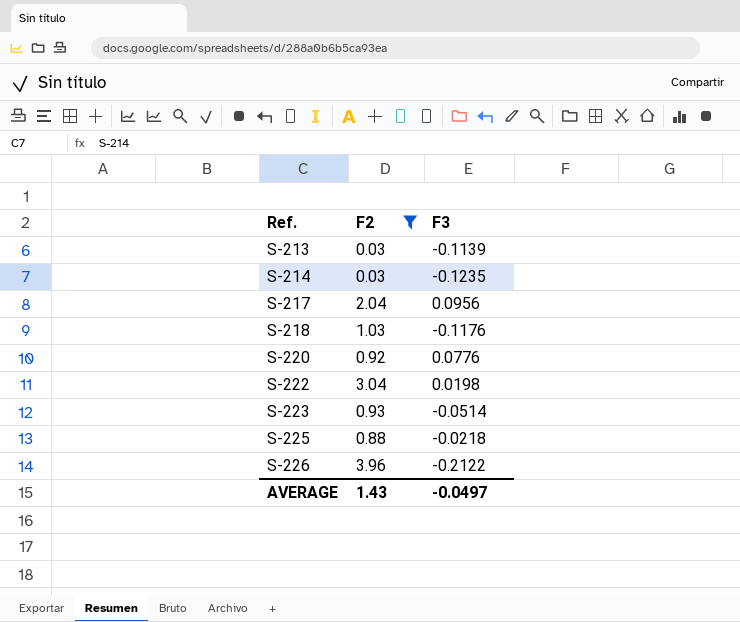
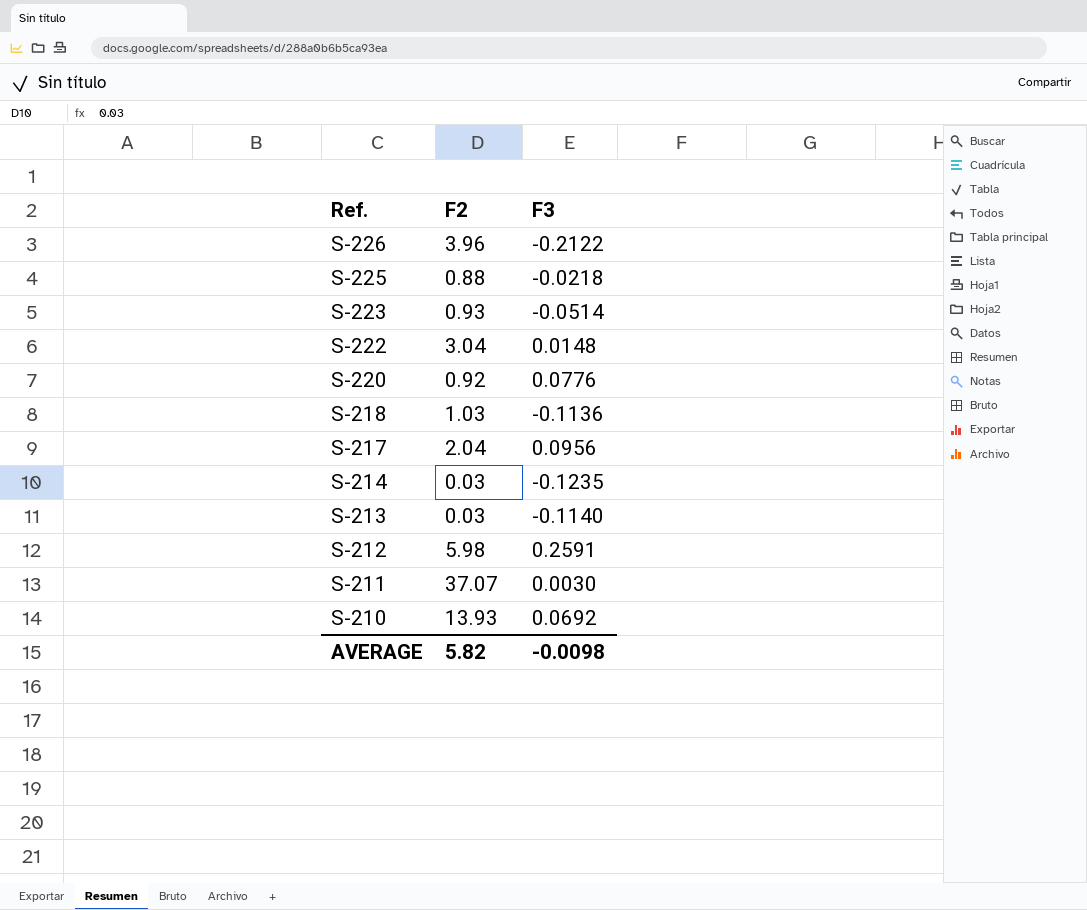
filter: F2 <= 3.96 -> none
row order: Ref. ascending -> Ref. descending
S-222 | F3: 0.0198 -> 0.0148
S-218 | F3: -0.1176 -> -0.1136
S-213 | F3: -0.1139 -> -0.1140
AVERAGE | F2: 1.43 -> 5.82
AVERAGE | F3: -0.0497 -> -0.0098

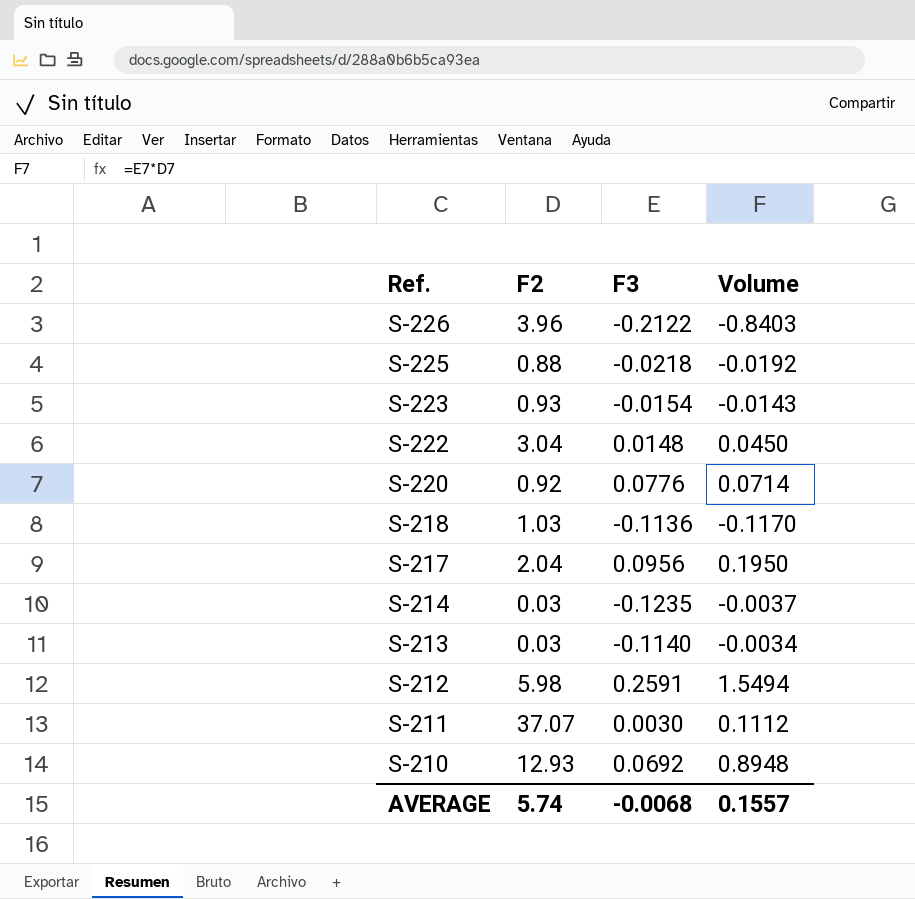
column Volume | formula: none -> [F2] * [F3]
S-223 | F3: -0.0514 -> -0.0154
S-210 | F2: 13.93 -> 12.93
AVERAGE | F2: 5.82 -> 5.74
AVERAGE | F3: -0.0098 -> -0.0068

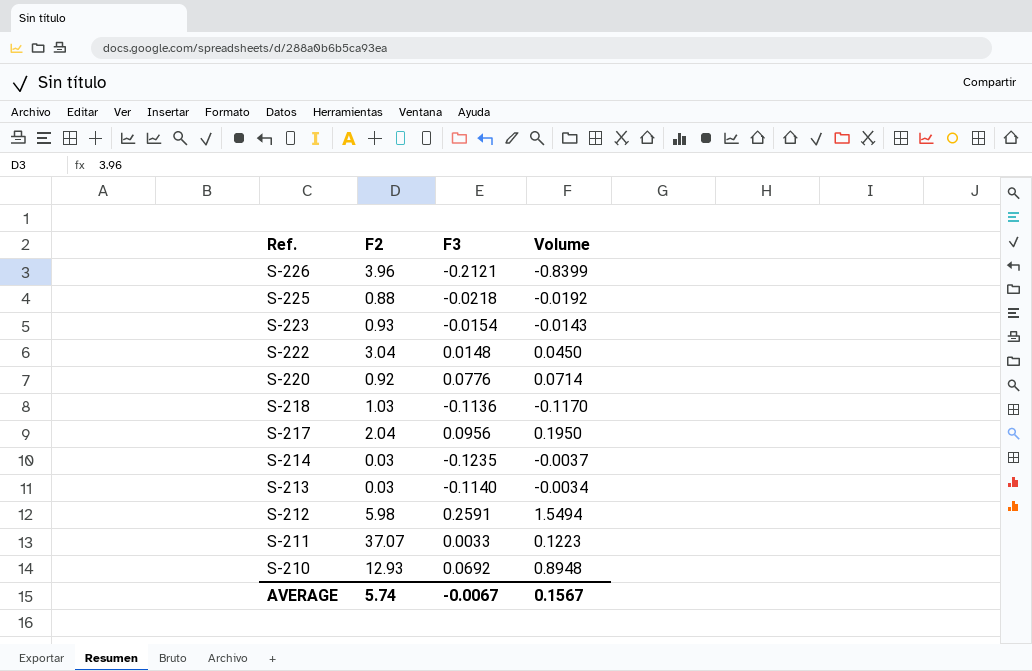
S-226 | F3: -0.2122 -> -0.2121
S-226 | Volume: -0.8403 -> -0.8399
S-211 | F3: 0.0030 -> 0.0033
S-211 | Volume: 0.1112 -> 0.1223
AVERAGE | F3: -0.0068 -> -0.0067
AVERAGE | Volume: 0.1557 -> 0.1567

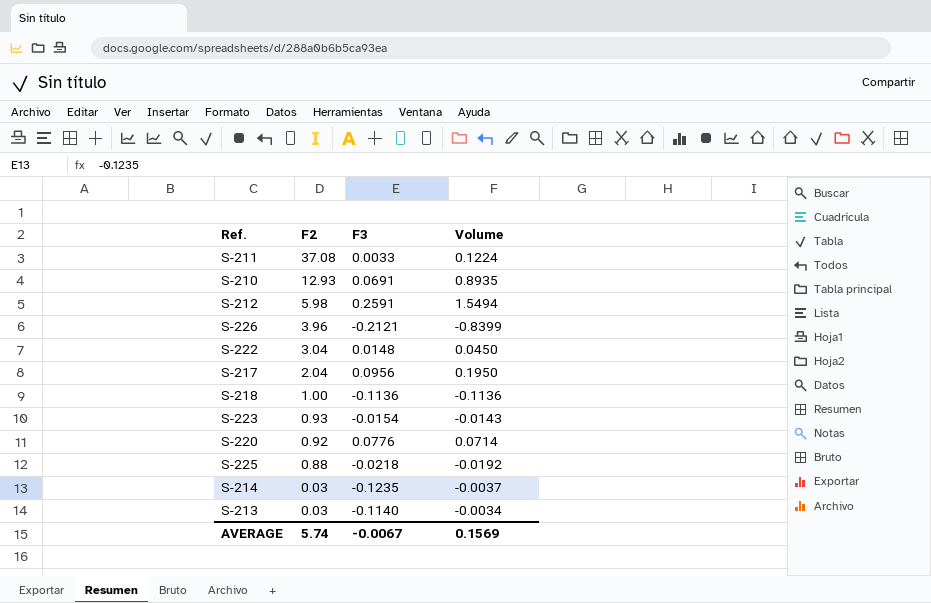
row order: Ref. descending -> F2 descending
S-211 | F2: 37.07 -> 37.08
S-211 | Volume: 0.1223 -> 0.1224
S-210 | F3: 0.0692 -> 0.0691
S-210 | Volume: 0.8948 -> 0.8935
S-218 | F2: 1.03 -> 1.00
S-218 | Volume: -0.1170 -> -0.1136
AVERAGE | Volume: 0.1567 -> 0.1569

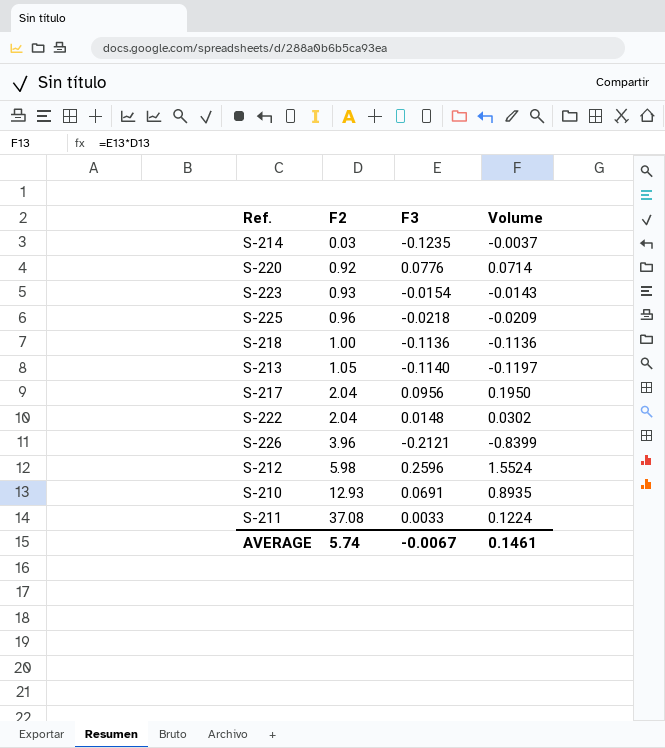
row order: F2 descending -> F2 ascending
S-225 | F2: 0.88 -> 0.96
S-225 | Volume: -0.0192 -> -0.0209
S-213 | F2: 0.03 -> 1.05
S-213 | Volume: -0.0034 -> -0.1197
S-222 | F2: 3.04 -> 2.04
S-222 | Volume: 0.0450 -> 0.0302
S-212 | F3: 0.2591 -> 0.2596
S-212 | Volume: 1.5494 -> 1.5524
AVERAGE | Volume: 0.1569 -> 0.1461

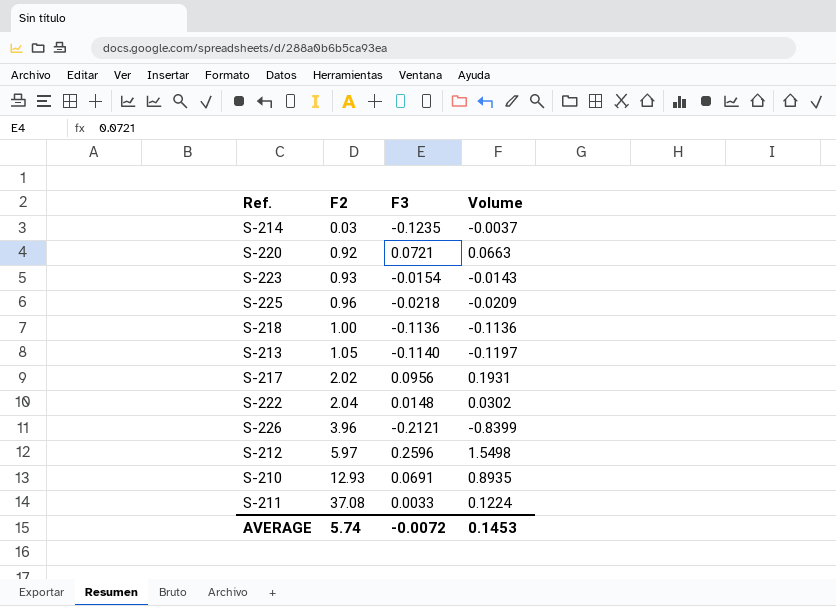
S-220 | F3: 0.0776 -> 0.0721
S-220 | Volume: 0.0714 -> 0.0663
S-217 | F2: 2.04 -> 2.02
S-217 | Volume: 0.1950 -> 0.1931
S-212 | F2: 5.98 -> 5.97
S-212 | Volume: 1.5524 -> 1.5498
AVERAGE | F3: -0.0067 -> -0.0072
AVERAGE | Volume: 0.1461 -> 0.1453

